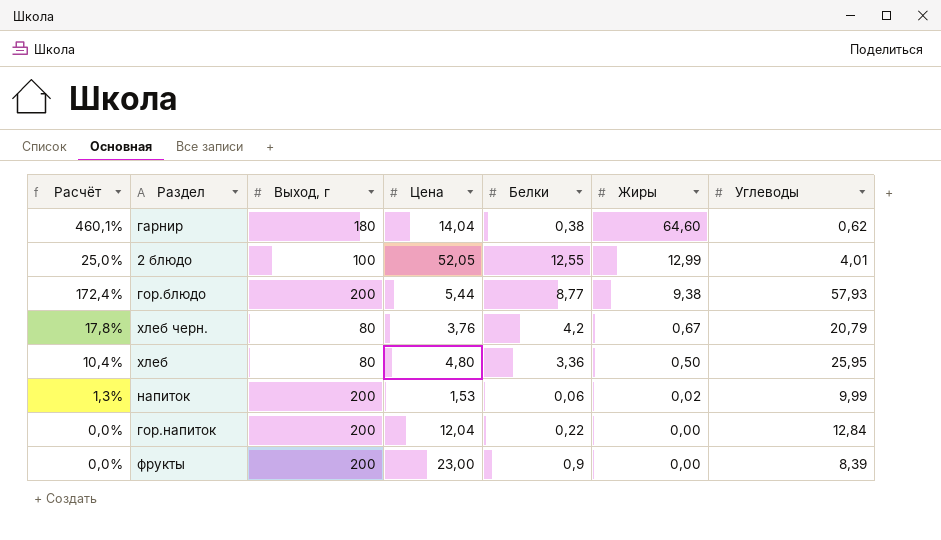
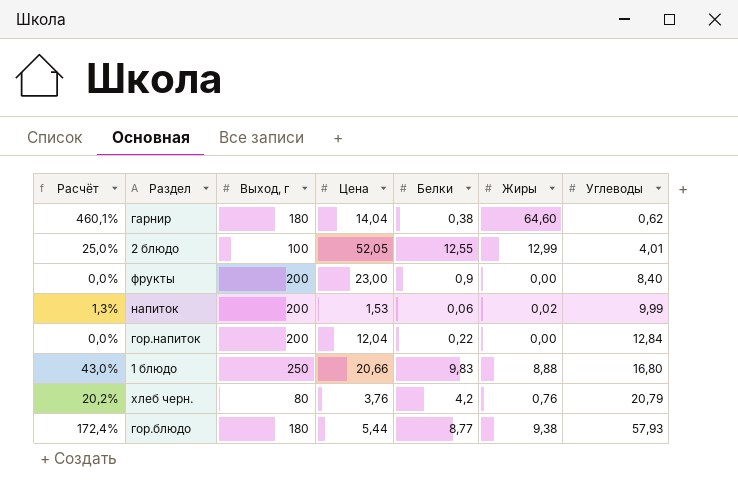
row order: Жиры descending -> Углеводы ascending
row хлеб: 10,4% | 80 | 4,80 | 3,36 | 0,50 | 25,95 -> none
фрукты | Углеводы: 8,39 -> 8,40
row 1 блюдо: none -> 43,0% | 250 | 20,66 | 9,83 | 8,88 | 16,80
хлеб черн. | Расчёт: 17,8% -> 20,2%
хлеб черн. | Жиры: 0,67 -> 0,76
гор.блюдо | Выход, г: 200 -> 180

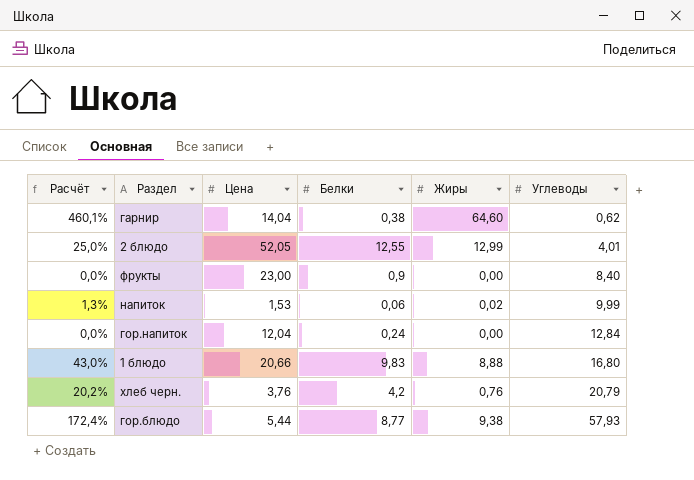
column Выход, г | position: 3 -> none
гор.напиток | Белки: 0,22 -> 0,24

